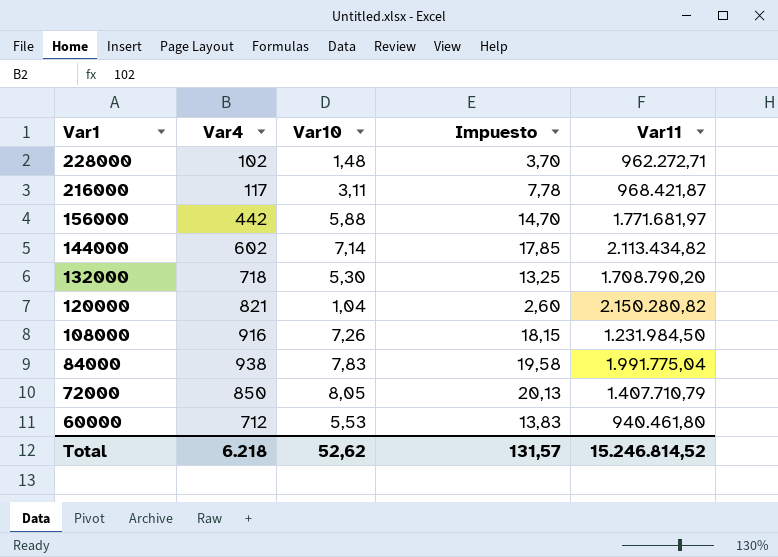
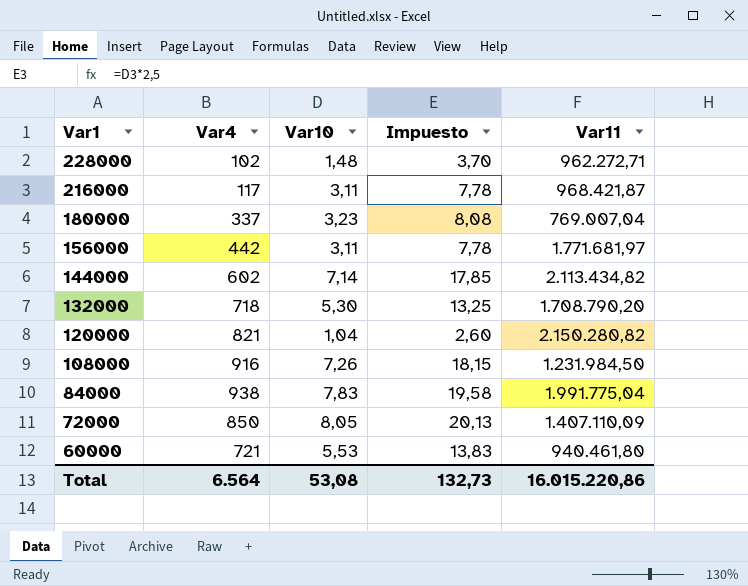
row 180000: none -> 337 | 3,23 | 8,08 | 769.007,04
156000 | Var10: 5,88 -> 3,11
156000 | Impuesto: 14,70 -> 7,78
72000 | Var11: 1.407.710,79 -> 1.407.110,09
60000 | Var4: 712 -> 721
Total | Var4: 6.218 -> 6.564
Total | Var10: 52,62 -> 53,08
Total | Impuesto: 131,57 -> 132,73
Total | Var11: 15.246.814,52 -> 16.015.220,86

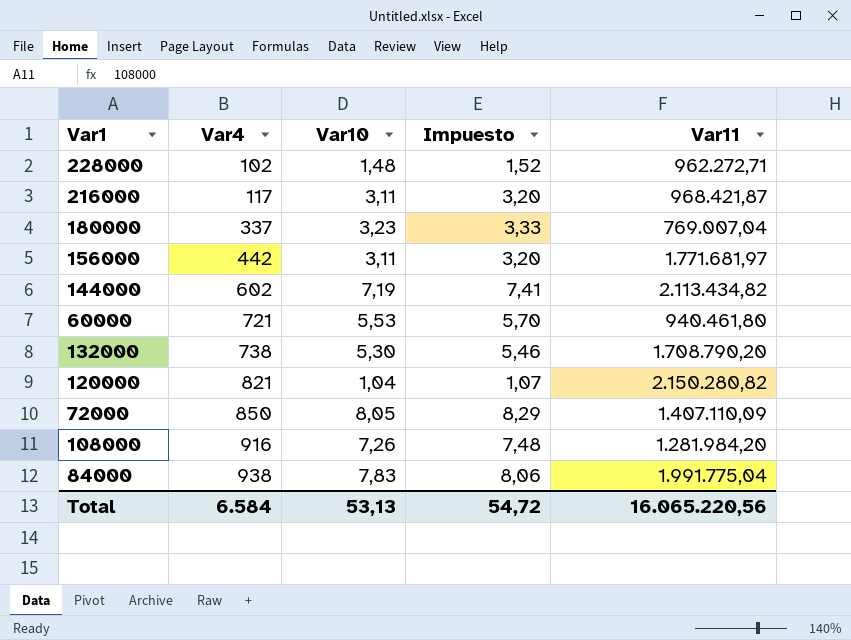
row order: Var1 descending -> Var4 ascending
column Impuesto | formula: [Var10] * 2,5 -> [Var10] * 1,03
144000 | Var10: 7,14 -> 7,19
132000 | Var4: 718 -> 738
108000 | Var11: 1.231.984,50 -> 1.281.984,20
Total | Var4: 6.564 -> 6.584
Total | Var10: 53,08 -> 53,13
Total | Impuesto: 132,73 -> 54,72
Total | Var11: 16.015.220,86 -> 16.065.220,56

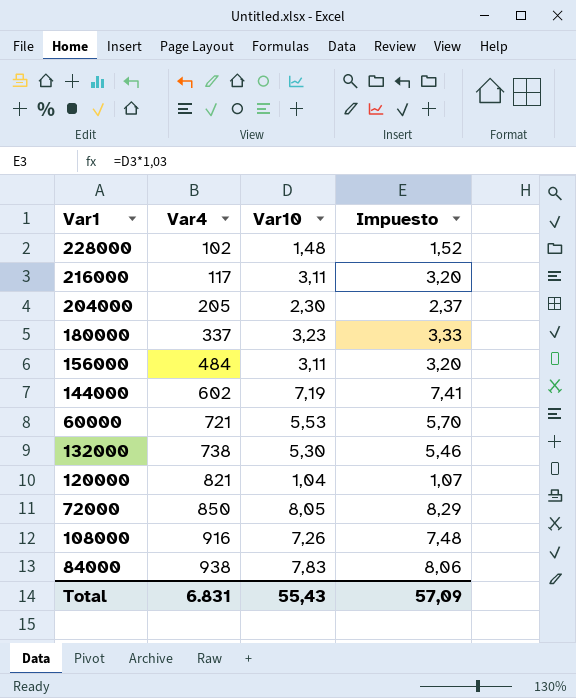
column Var11 | position: 5 -> none
row 204000: none -> 205 | 2,30 | 2,37
156000 | Var4: 442 -> 484
Total | Var4: 6.584 -> 6.831
Total | Var10: 53,13 -> 55,43
Total | Impuesto: 54,72 -> 57,09

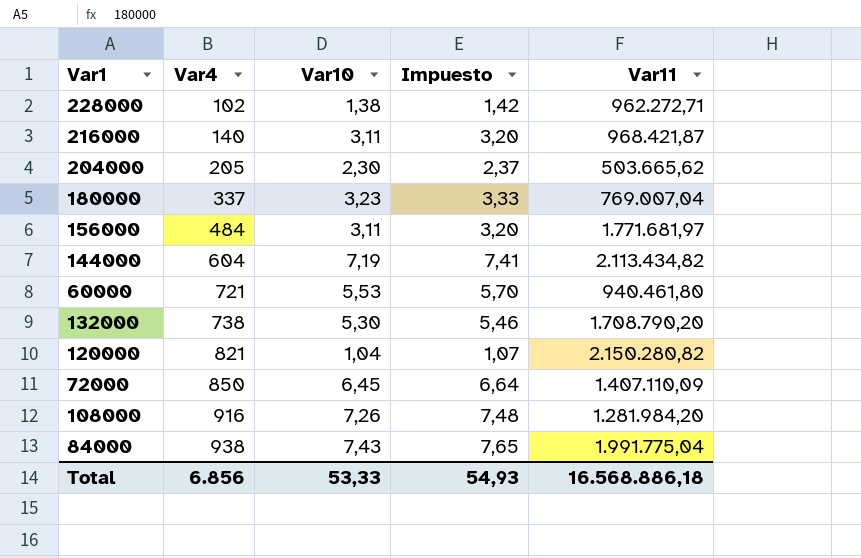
column Var11 | position: none -> 5
228000 | Var10: 1,48 -> 1,38
228000 | Impuesto: 1,52 -> 1,42
216000 | Var4: 117 -> 140
144000 | Var4: 602 -> 604
72000 | Var10: 8,05 -> 6,45
72000 | Impuesto: 8,29 -> 6,64
84000 | Var10: 7,83 -> 7,43
84000 | Impuesto: 8,06 -> 7,65
Total | Var4: 6.831 -> 6.856
Total | Var10: 55,43 -> 53,33
Total | Impuesto: 57,09 -> 54,93

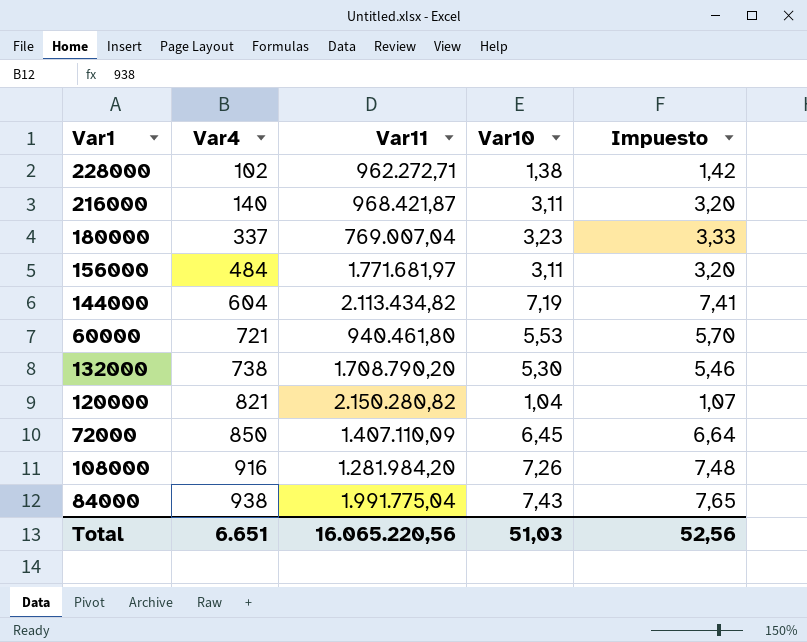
column Var11 | position: 5 -> 3
row 204000: 205 | 2,30 | 2,37 | 503.665,62 -> none
Total | Var4: 6.856 -> 6.651
Total | Var11: 16.568.886,18 -> 16.065.220,56
Total | Var10: 53,33 -> 51,03
Total | Impuesto: 54,93 -> 52,56

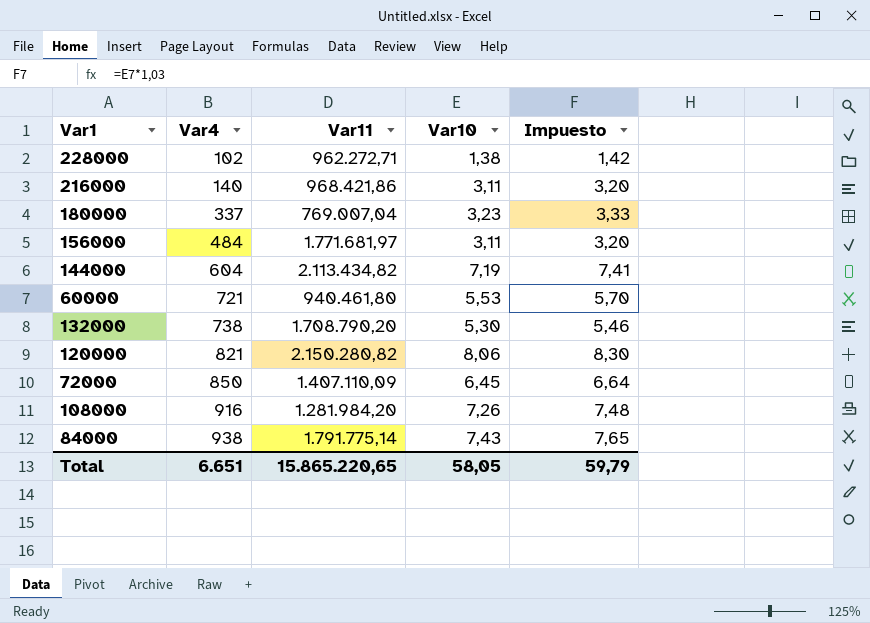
216000 | Var11: 968.421,87 -> 968.421,86
120000 | Var10: 1,04 -> 8,06
120000 | Impuesto: 1,07 -> 8,30
84000 | Var11: 1.991.775,04 -> 1.791.775,14
Total | Var11: 16.065.220,56 -> 15.865.220,65
Total | Var10: 51,03 -> 58,05
Total | Impuesto: 52,56 -> 59,79

